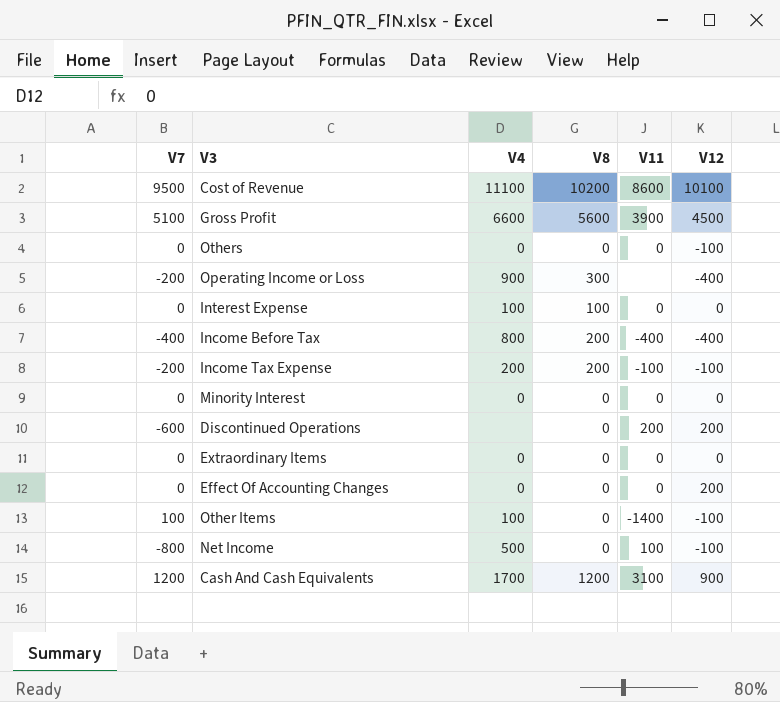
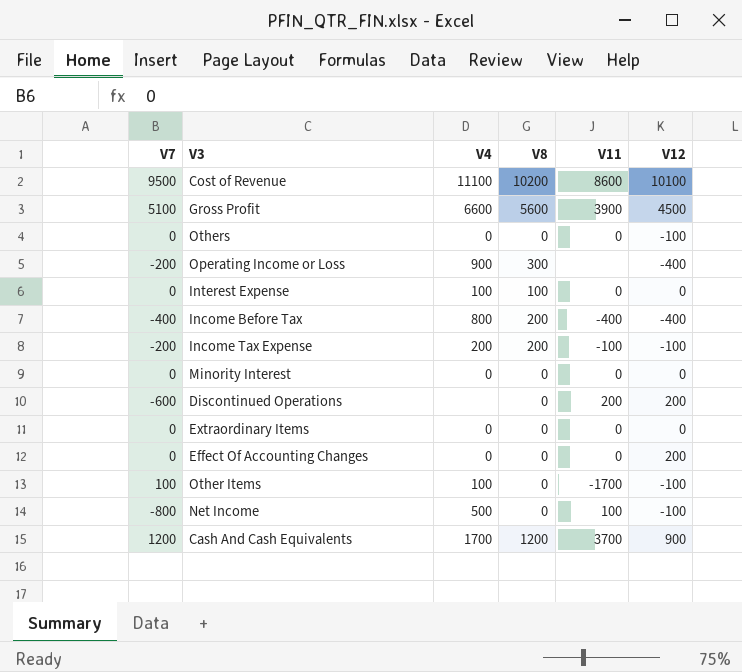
Other Items | V11: -1400 -> -1700
Cash And Cash Equivalents | V11: 3100 -> 3700

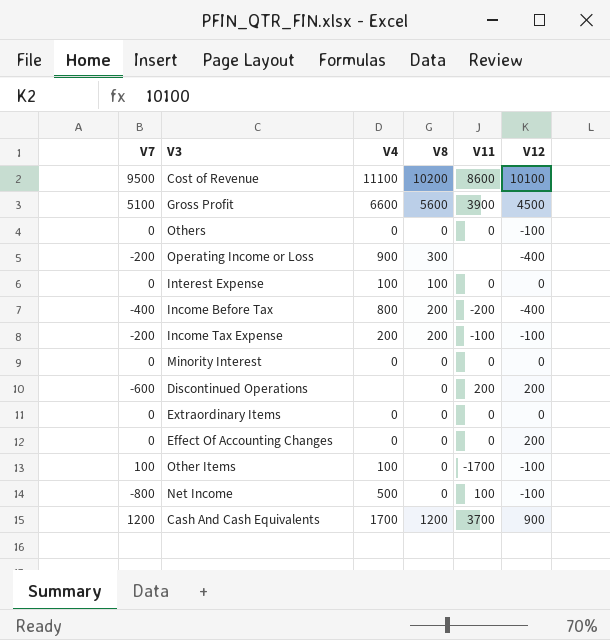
Income Before Tax | V11: -400 -> -200

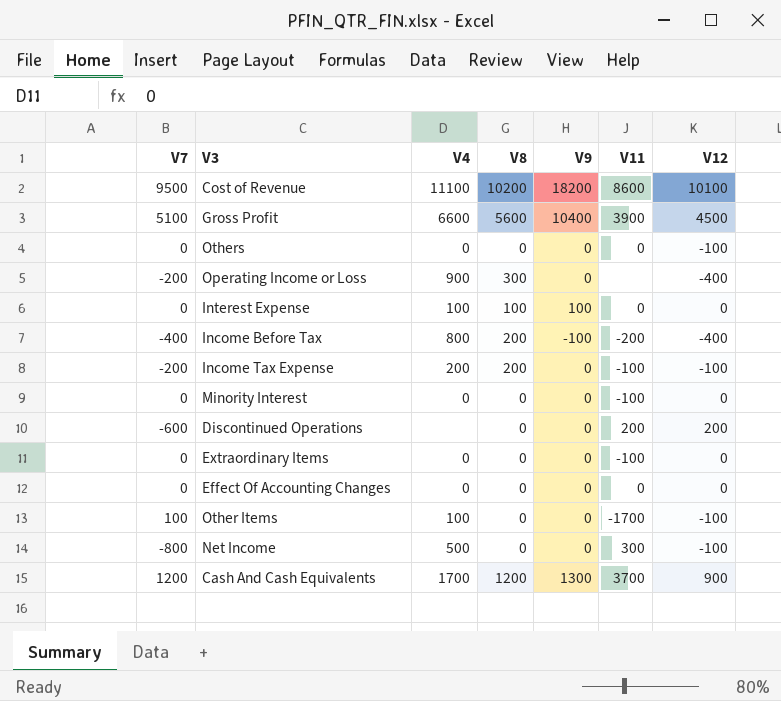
column V9 | position: none -> 5
Minority Interest | V11: 0 -> -100
Extraordinary Items | V11: 0 -> -100
Effect Of Accounting Changes | V12: 200 -> 0
Net Income | V11: 100 -> 300

